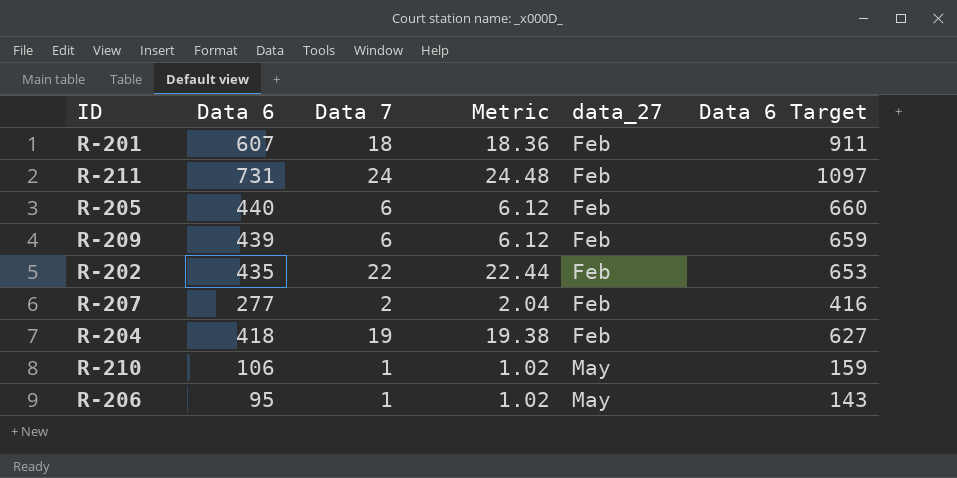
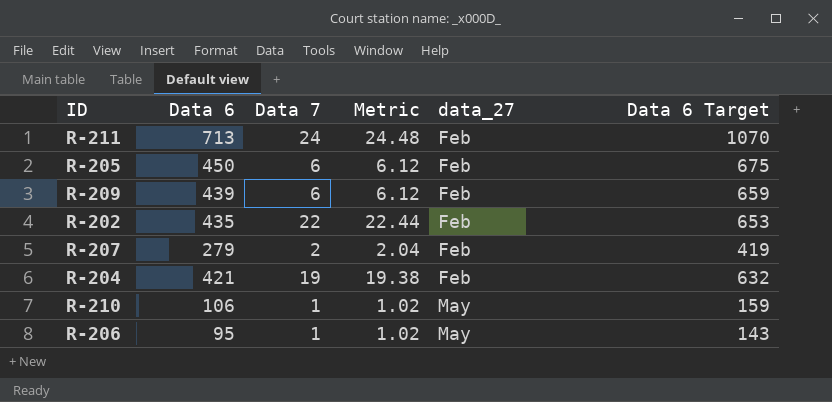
row R-201: 607 | 18 | 18.36 | Feb | 911 -> none
R-211 | Data 6: 731 -> 713
R-211 | Data 6 Target: 1097 -> 1070
R-205 | Data 6: 440 -> 450
R-205 | Data 6 Target: 660 -> 675
R-207 | Data 6: 277 -> 279
R-207 | Data 6 Target: 416 -> 419
R-204 | Data 6: 418 -> 421
R-204 | Data 6 Target: 627 -> 632

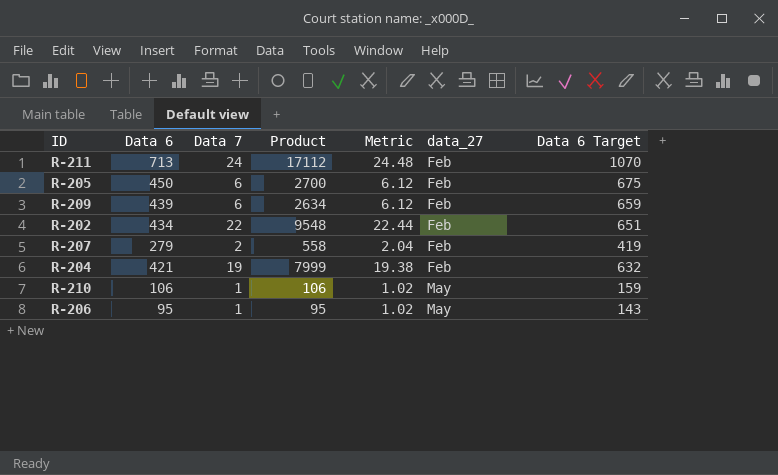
column Product | formula: none -> [Data 6] * [Data 7]
R-202 | Data 6: 435 -> 434
R-202 | Data 6 Target: 653 -> 651

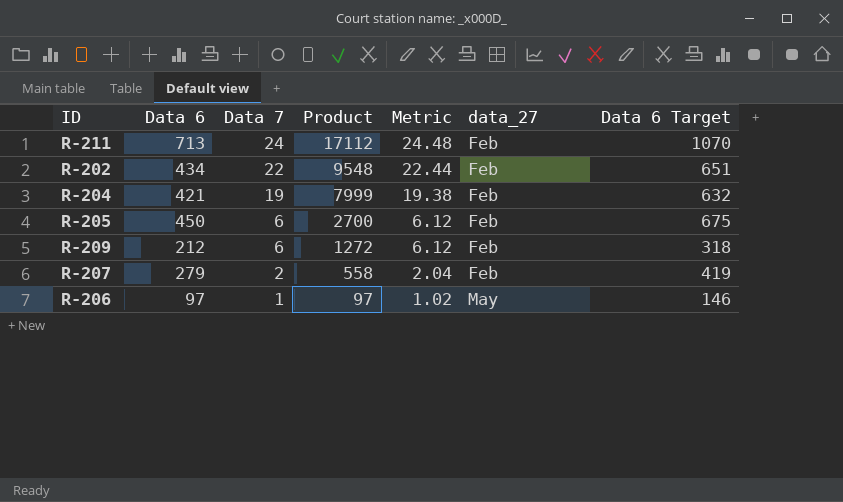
row order: data_27 ascending -> Data 7 descending
row R-210: 106 | 1 | 106 | 1.02 | May | 159 -> none
R-209 | Data 6: 439 -> 212
R-209 | Product: 2634 -> 1272
R-209 | Data 6 Target: 659 -> 318
R-206 | Data 6: 95 -> 97
R-206 | Product: 95 -> 97
R-206 | Data 6 Target: 143 -> 146

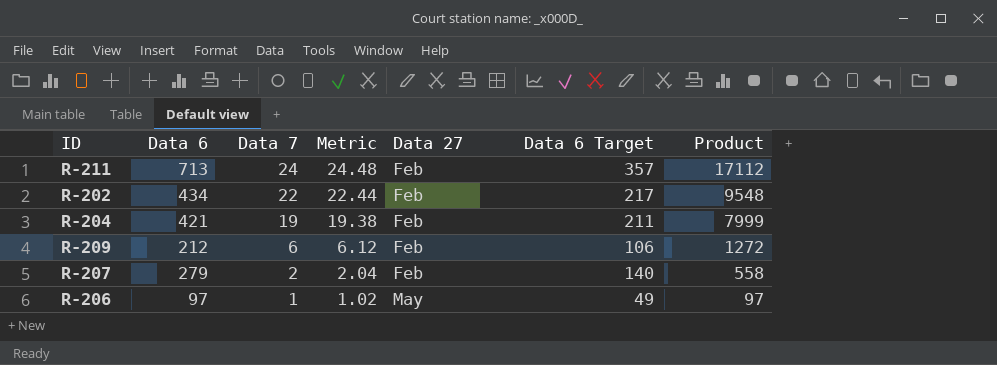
column name: data_27 -> Data 27
column Data 6 Target | formula: [Data 6] * 1.5 -> [Data 6] * 0.5
column Product | position: 4 -> 7
row R-205: 450 | 6 | 2700 | 6.12 | Feb | 675 -> none

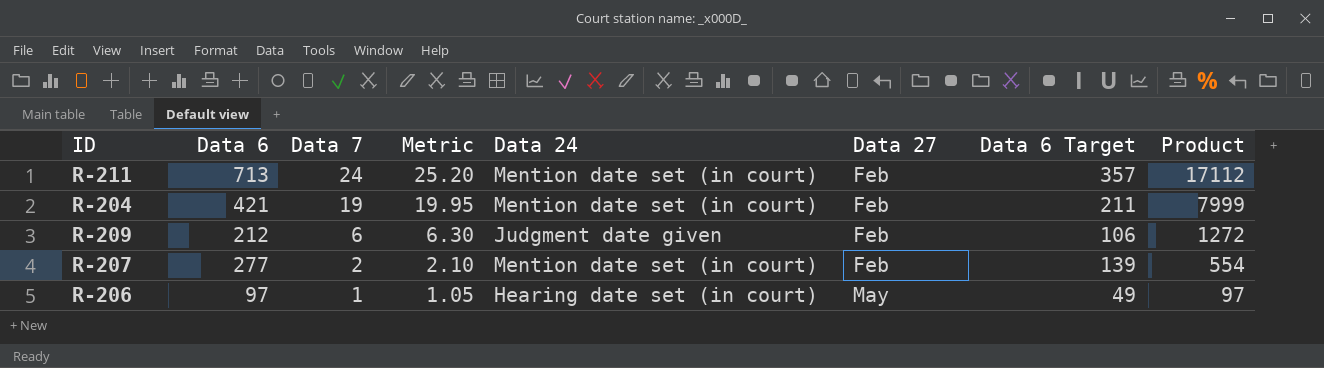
column Metric | formula: [Data 7] * 1.02 -> [Data 7] * 1.05
column Data 24 | position: none -> 5
row R-202: 434 | 22 | 22.44 | Feb | 217 | 9548 -> none
R-207 | Data 6: 279 -> 277
R-207 | Data 6 Target: 140 -> 139
R-207 | Product: 558 -> 554

